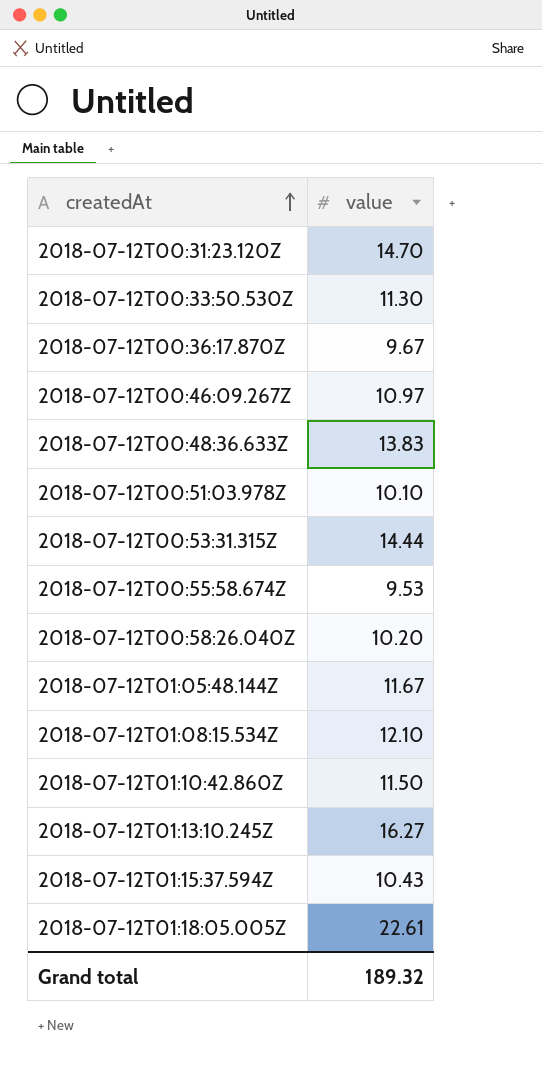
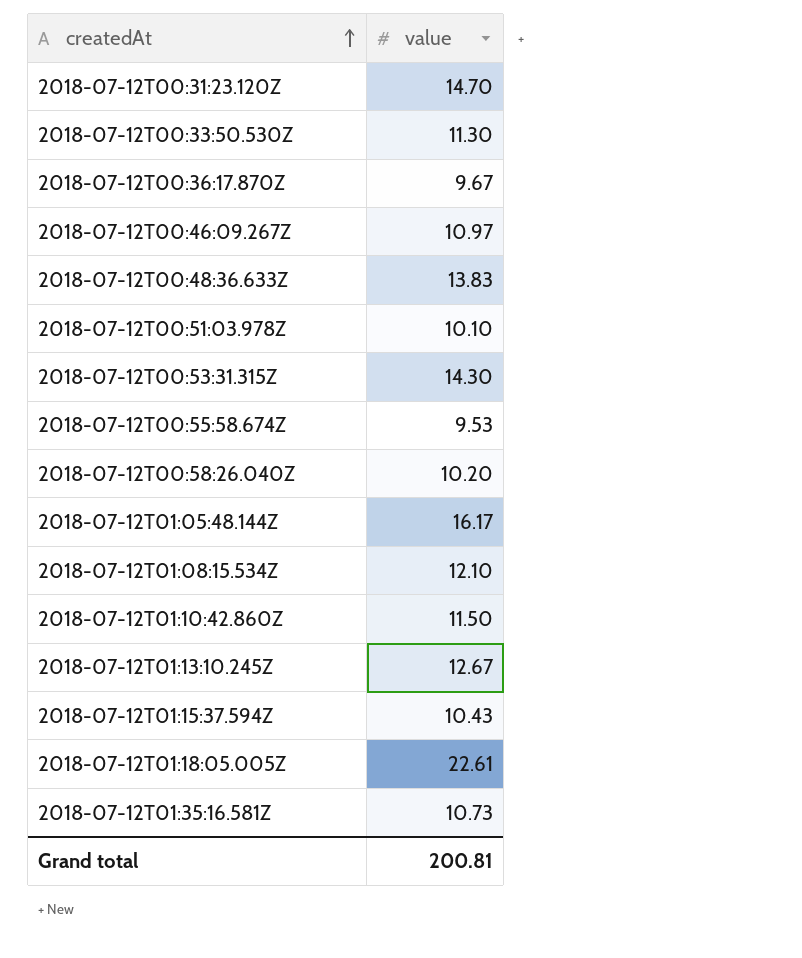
2018-07-12T00:53:31.315Z | value: 14.44 -> 14.30
2018-07-12T01:05:48.144Z | value: 11.67 -> 16.17
2018-07-12T01:13:10.245Z | value: 16.27 -> 12.67
row 2018-07-12T01:35:16.581Z: none -> 10.73
Grand total | value: 189.32 -> 200.81

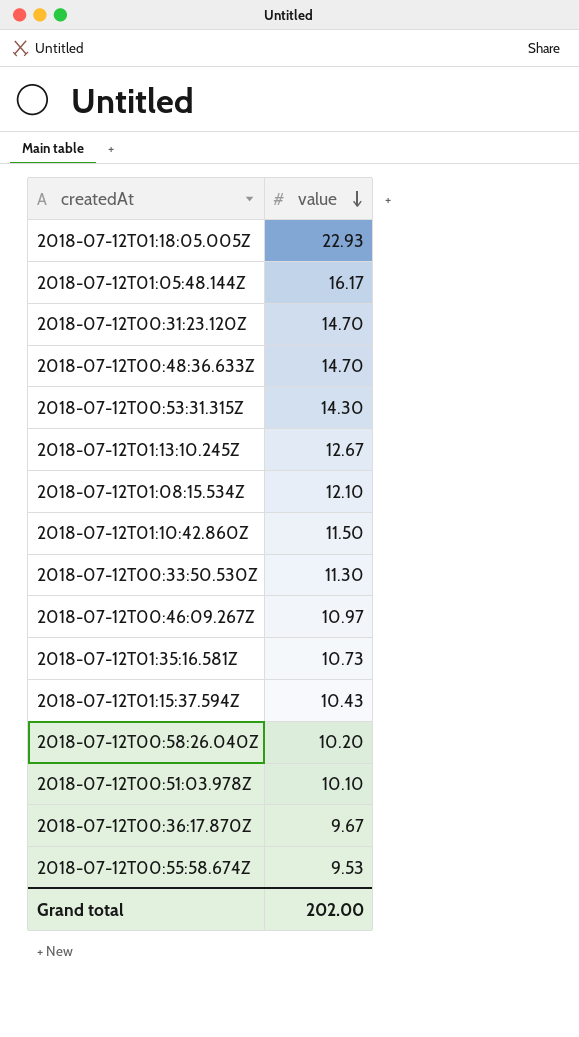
row order: createdAt ascending -> value descending
2018-07-12T01:18:05.005Z | value: 22.61 -> 22.93
2018-07-12T00:48:36.633Z | value: 13.83 -> 14.70
Grand total | value: 200.81 -> 202.00

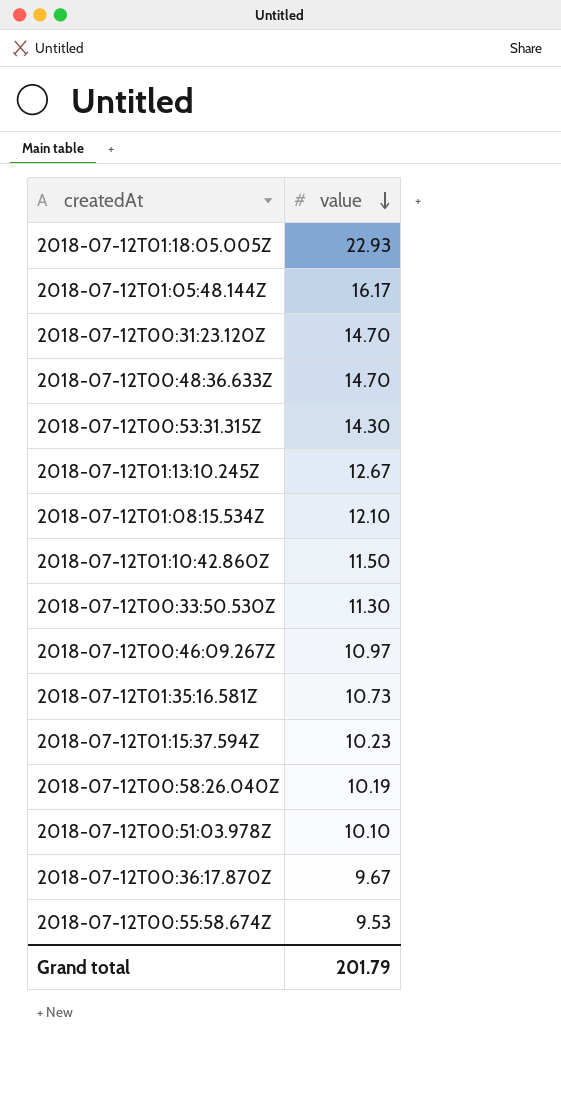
2018-07-12T01:15:37.594Z | value: 10.43 -> 10.23
2018-07-12T00:58:26.040Z | value: 10.20 -> 10.19
Grand total | value: 202.00 -> 201.79

